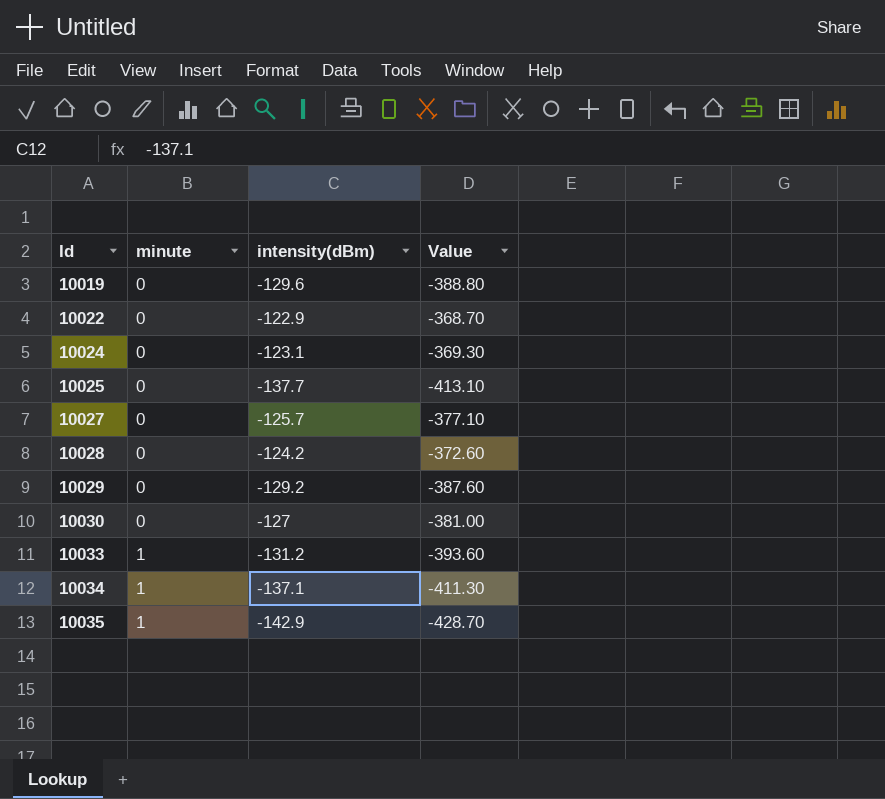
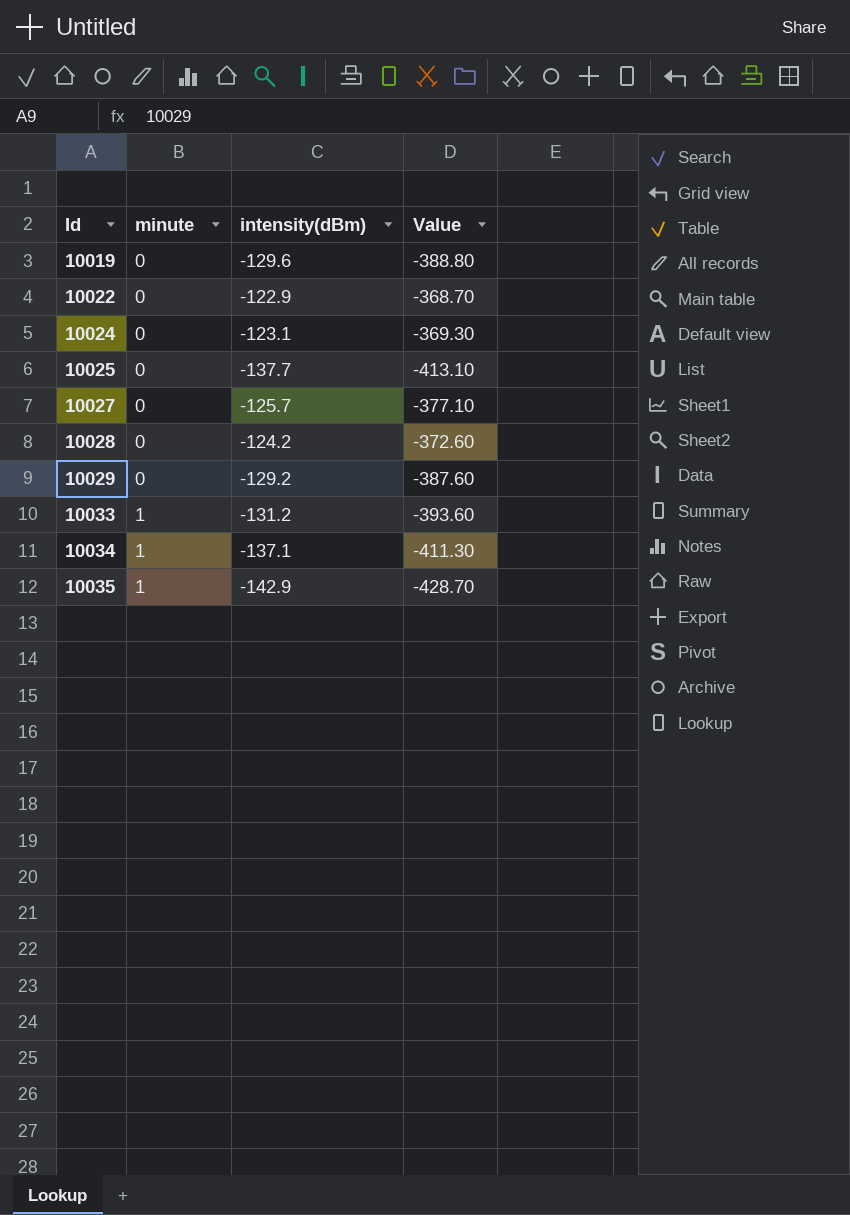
row 10030: 0 | -127 | -381.00 -> none

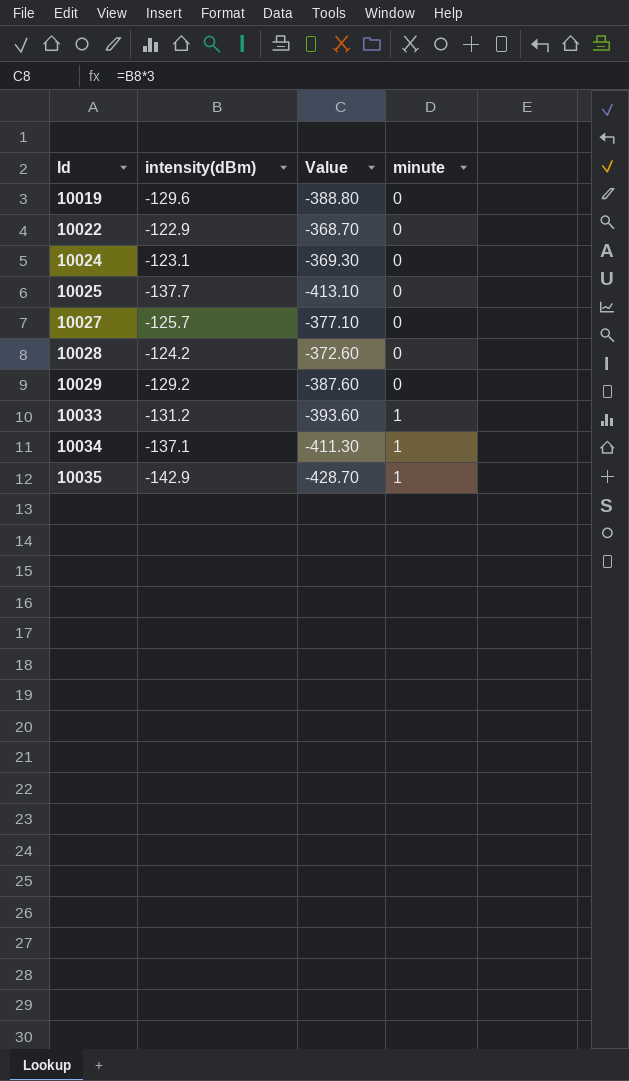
column minute | position: 2 -> 4

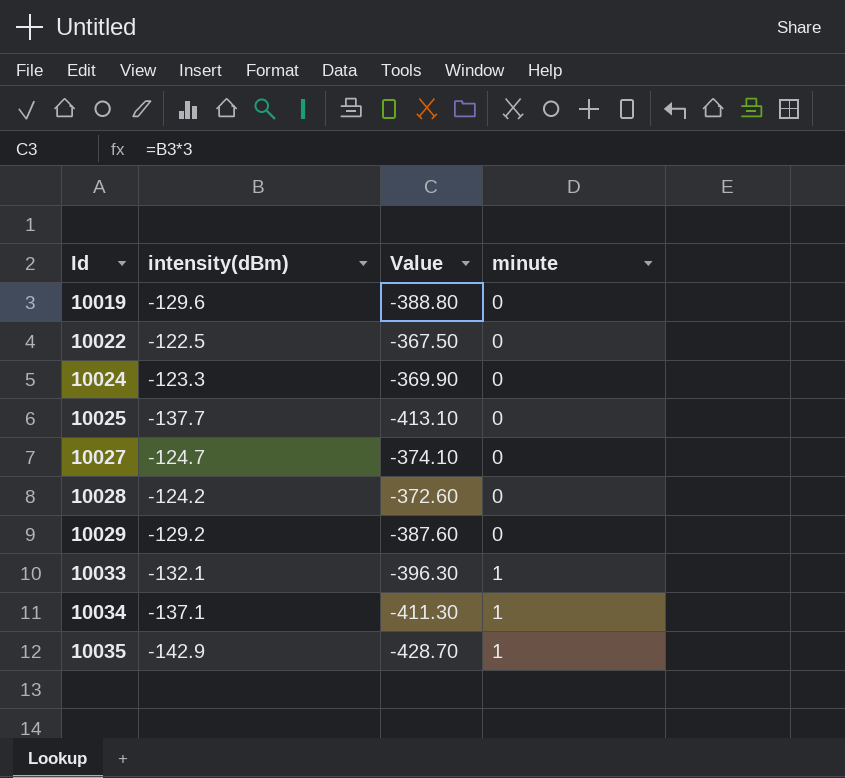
10022 | intensity(dBm): -122.9 -> -122.5
10022 | Value: -368.70 -> -367.50
10024 | intensity(dBm): -123.1 -> -123.3
10024 | Value: -369.30 -> -369.90
10027 | intensity(dBm): -125.7 -> -124.7
10027 | Value: -377.10 -> -374.10
10033 | intensity(dBm): -131.2 -> -132.1
10033 | Value: -393.60 -> -396.30

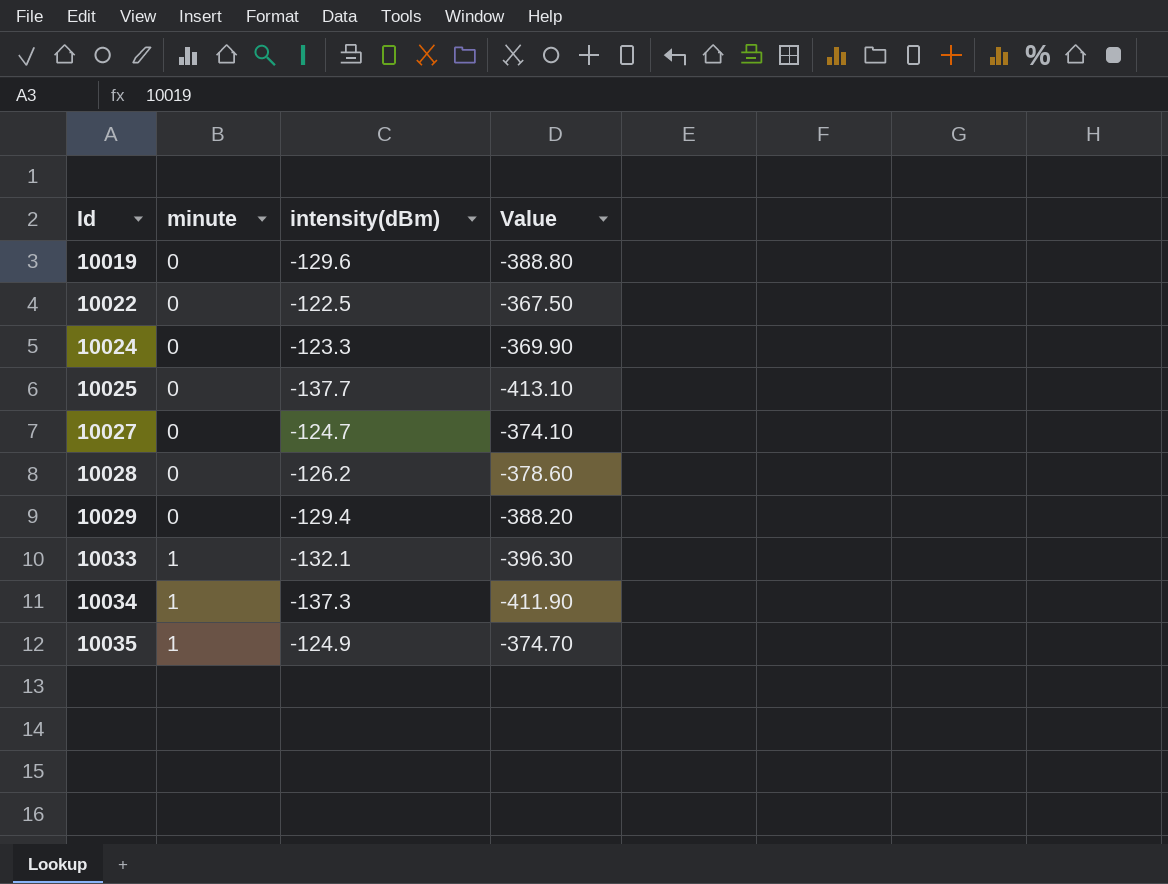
column minute | position: 4 -> 2
10028 | intensity(dBm): -124.2 -> -126.2
10028 | Value: -372.60 -> -378.60
10029 | intensity(dBm): -129.2 -> -129.4
10029 | Value: -387.60 -> -388.20
10034 | intensity(dBm): -137.1 -> -137.3
10034 | Value: -411.30 -> -411.90
10035 | intensity(dBm): -142.9 -> -124.9
10035 | Value: -428.70 -> -374.70

